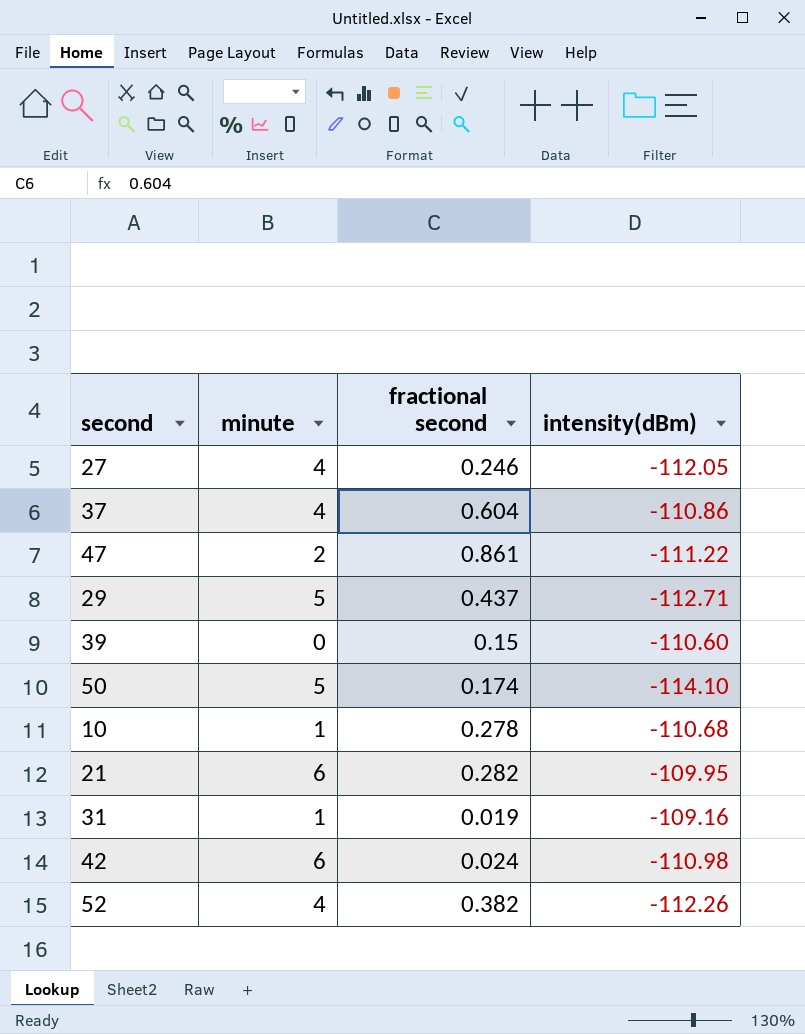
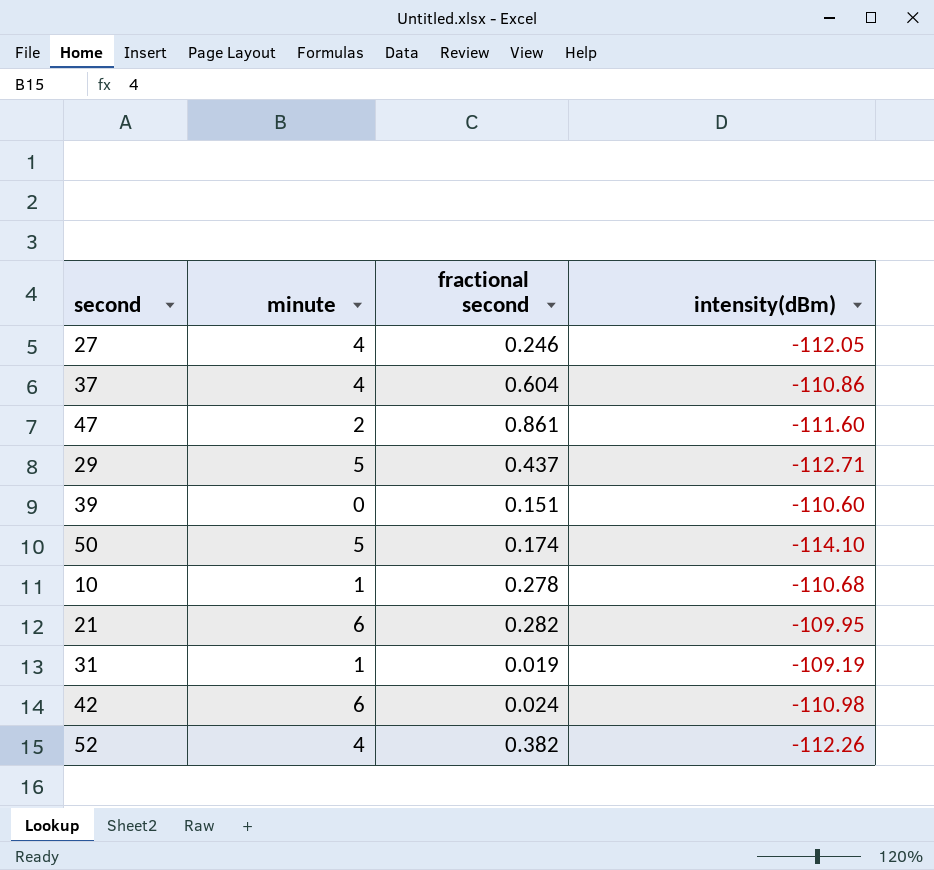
47 | intensity(dBm): -111.22 -> -111.60
39 | fractional second: 0.15 -> 0.151
31 | intensity(dBm): -109.16 -> -109.19

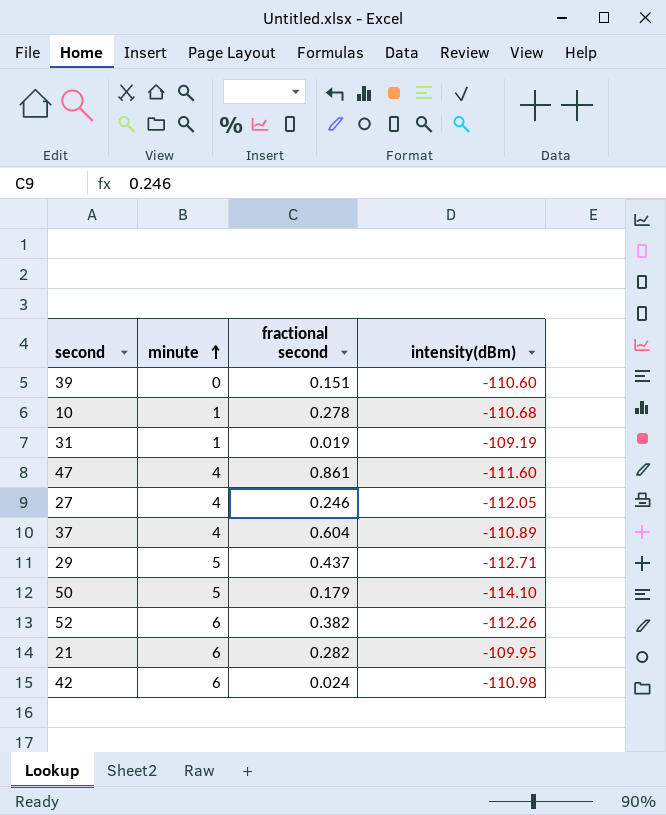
row order: none -> minute ascending
47 | minute: 2 -> 4
37 | intensity(dBm): -110.86 -> -110.89
50 | fractional second: 0.174 -> 0.179
52 | minute: 4 -> 6

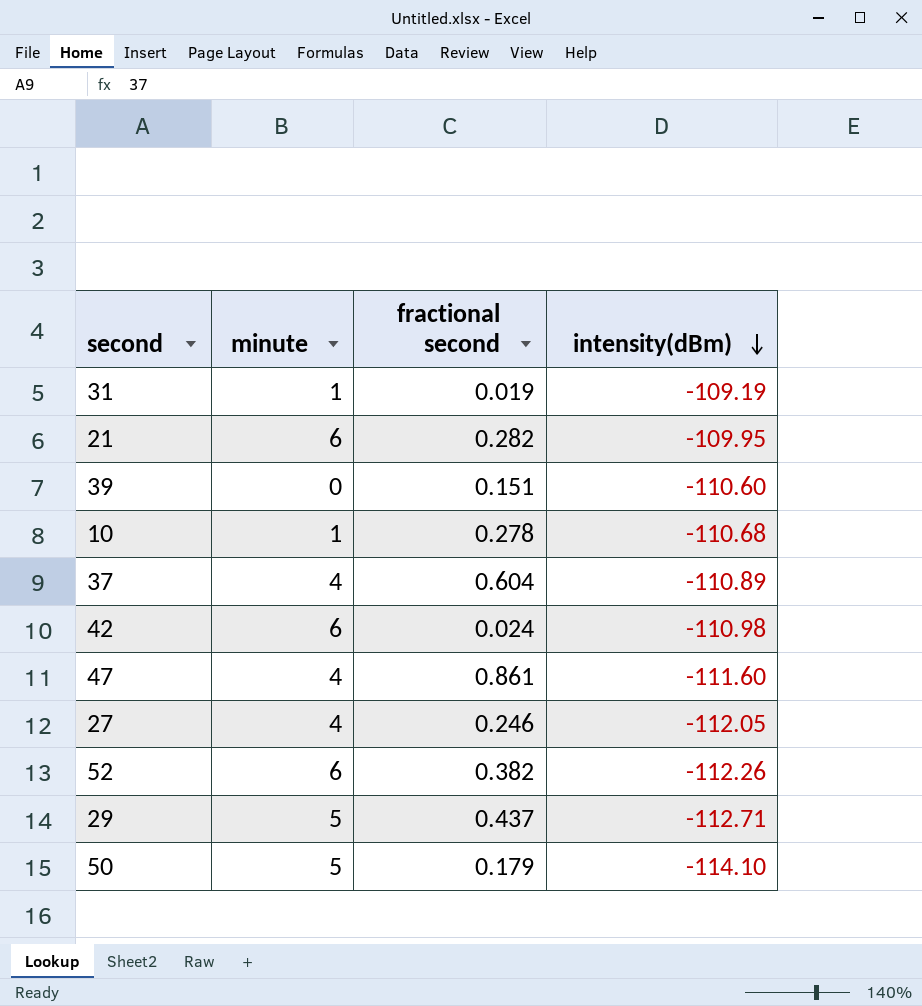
row order: minute ascending -> intensity(dBm) descending

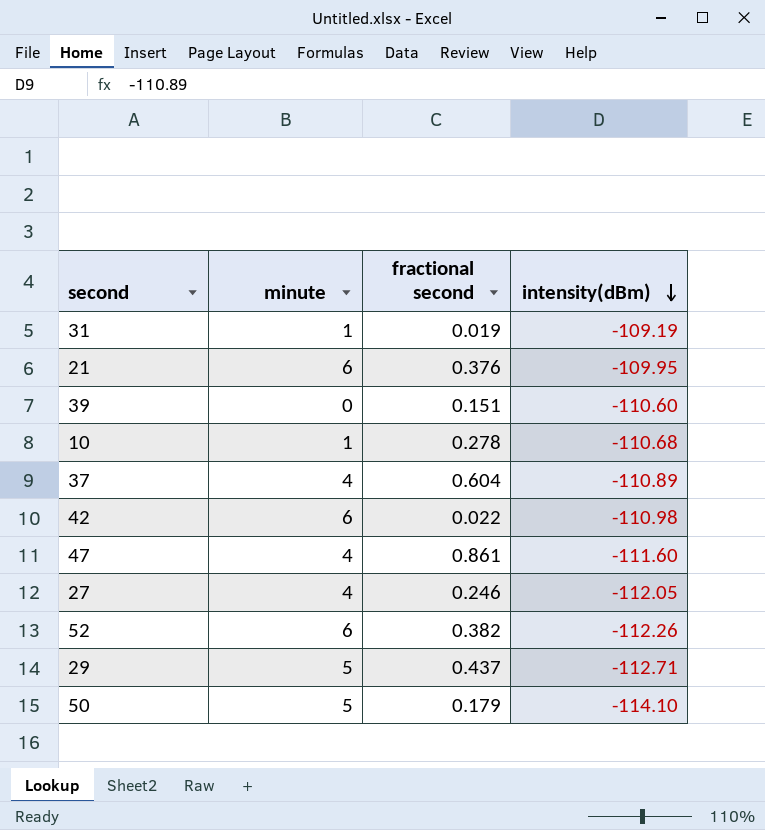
21 | fractional second: 0.282 -> 0.376
42 | fractional second: 0.024 -> 0.022

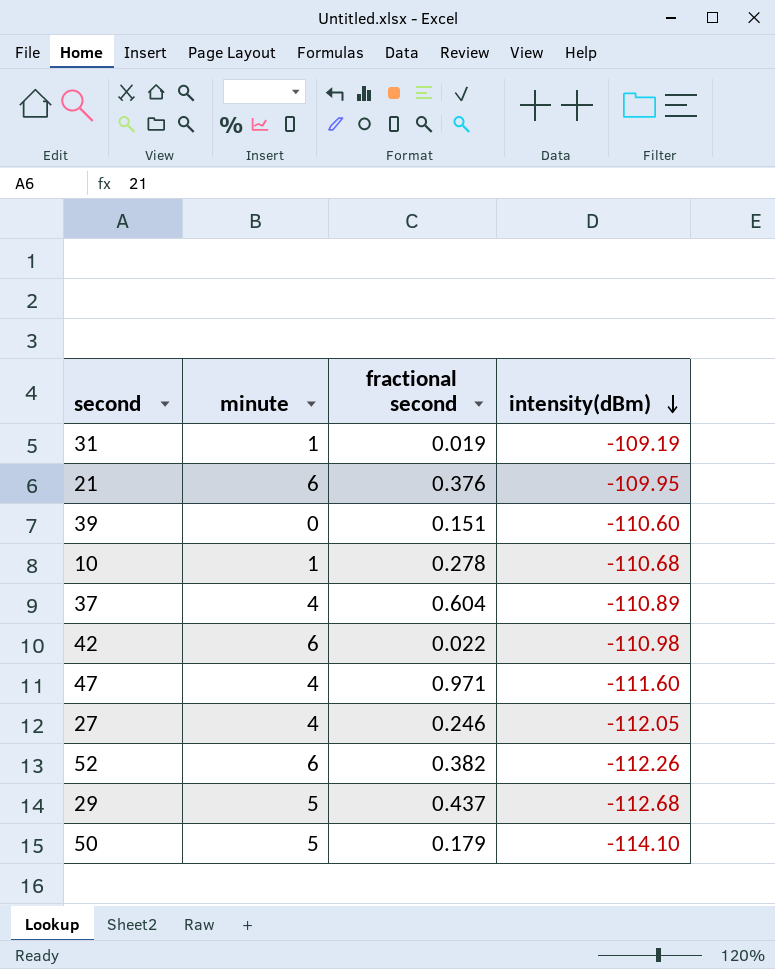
47 | fractional second: 0.861 -> 0.971
29 | intensity(dBm): -112.71 -> -112.68

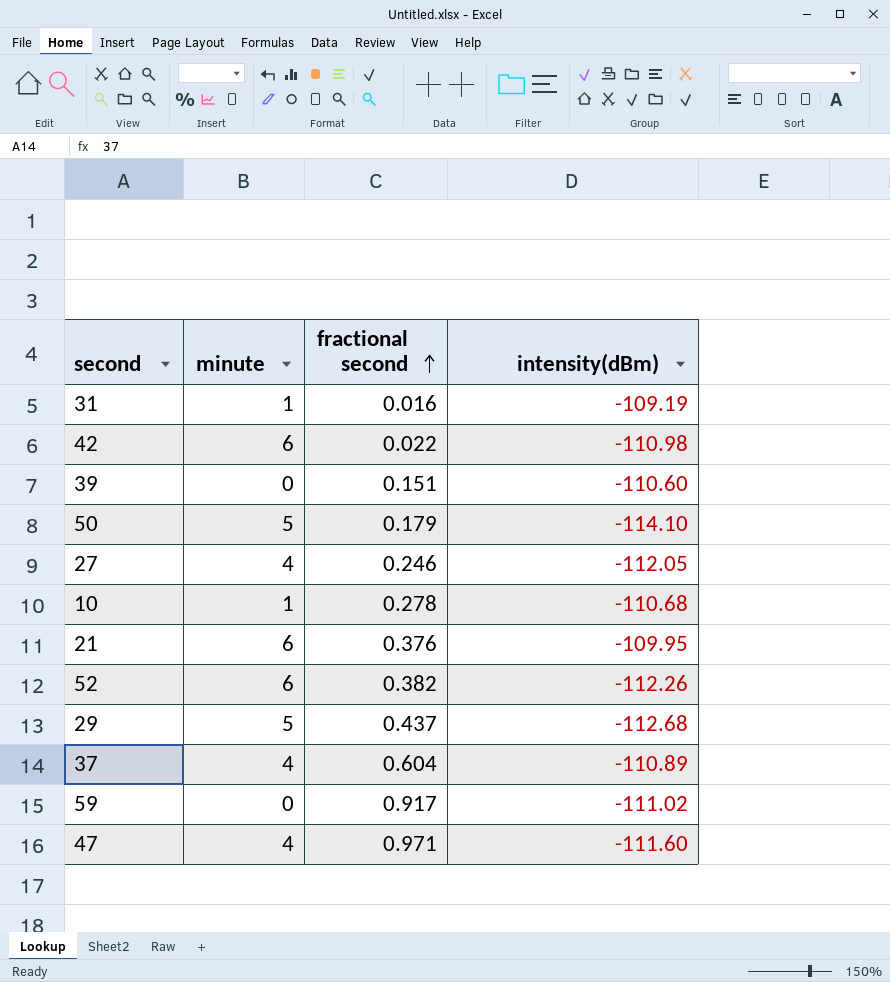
row order: intensity(dBm) descending -> fractional second ascending
31 | fractional second: 0.019 -> 0.016
row 59: none -> 0 | 0.917 | -111.02

